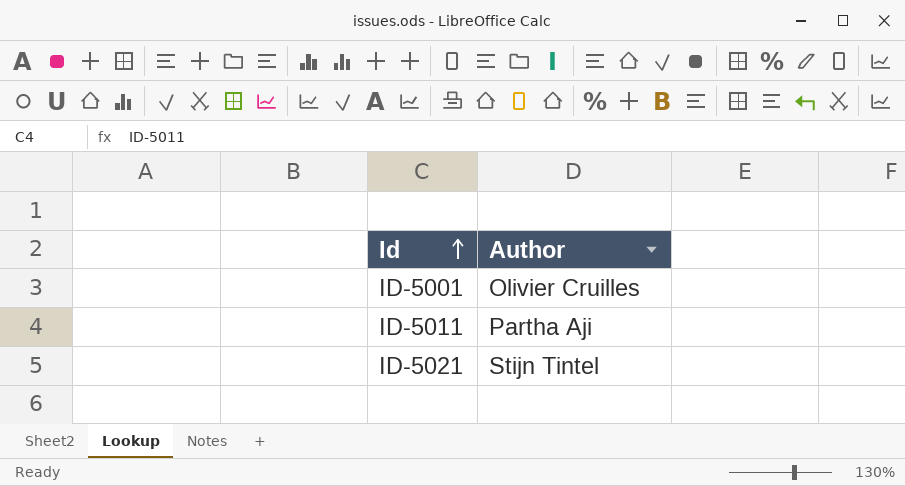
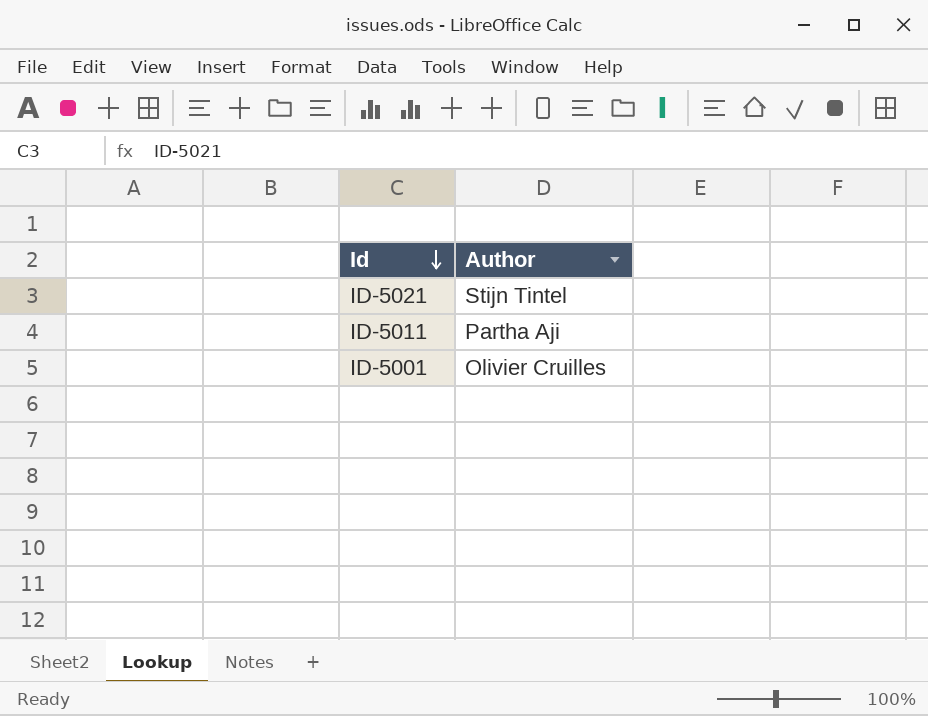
row order: Id ascending -> Id descending

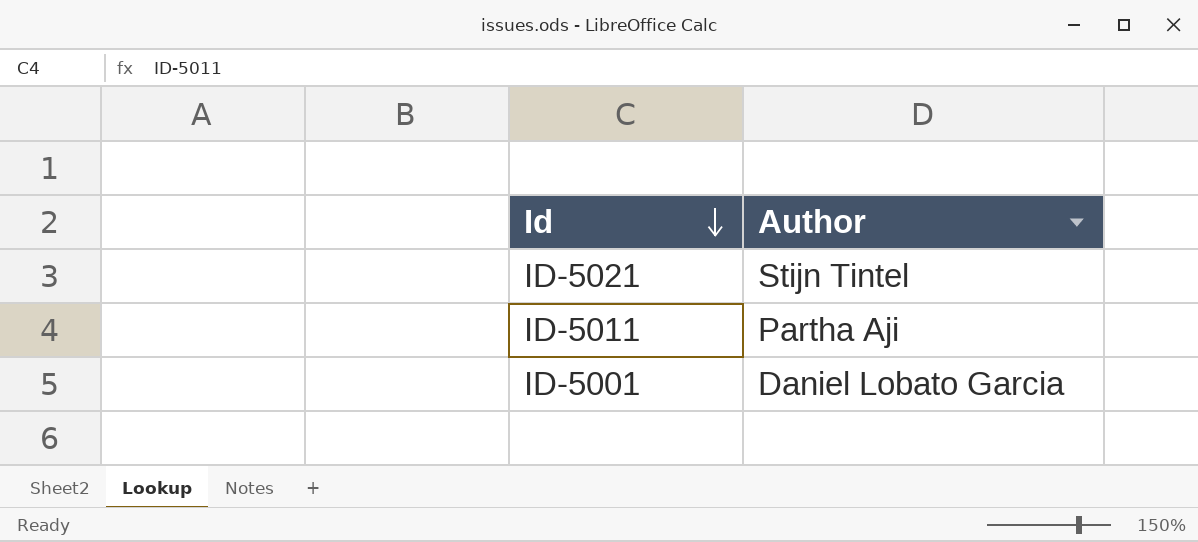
ID-5001 | Author: Olivier Cruilles -> Daniel Lobato Garcia

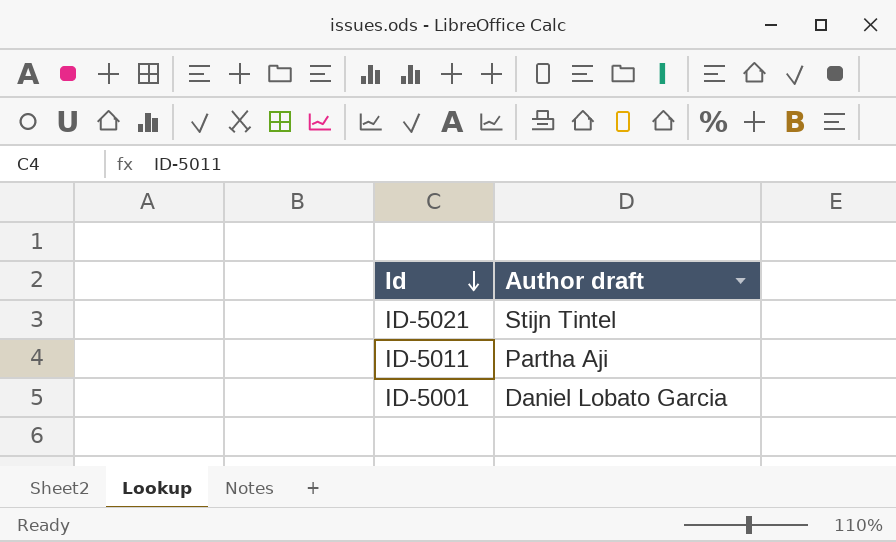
column name: Author -> Author draft

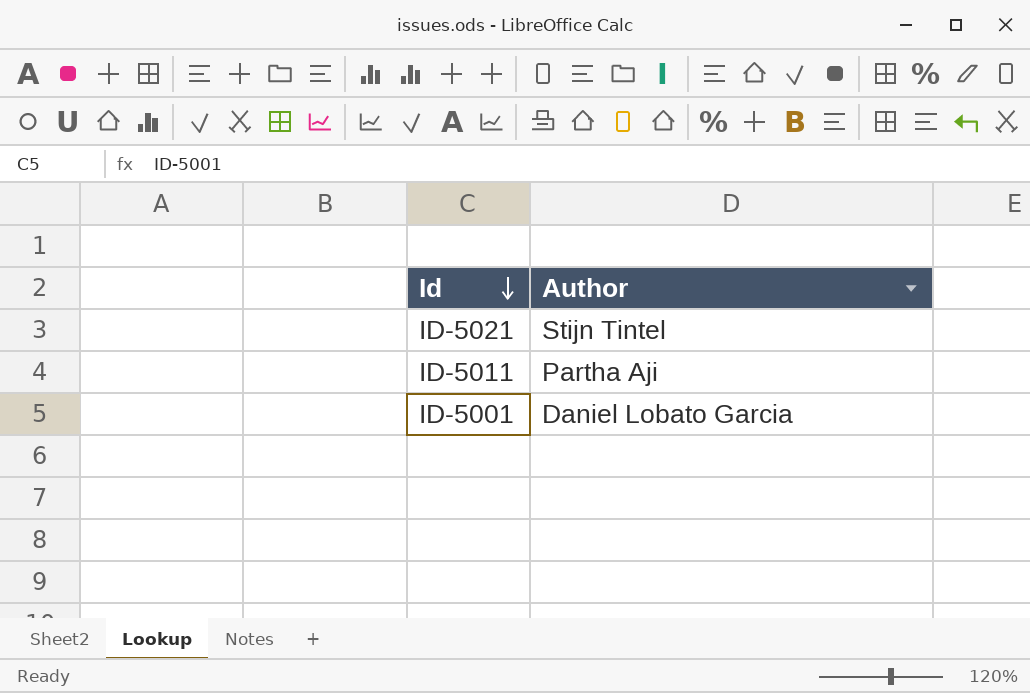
column name: Author draft -> Author

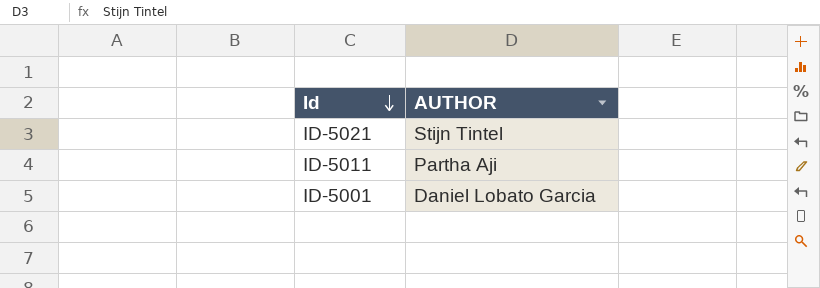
column name: Author -> AUTHOR

